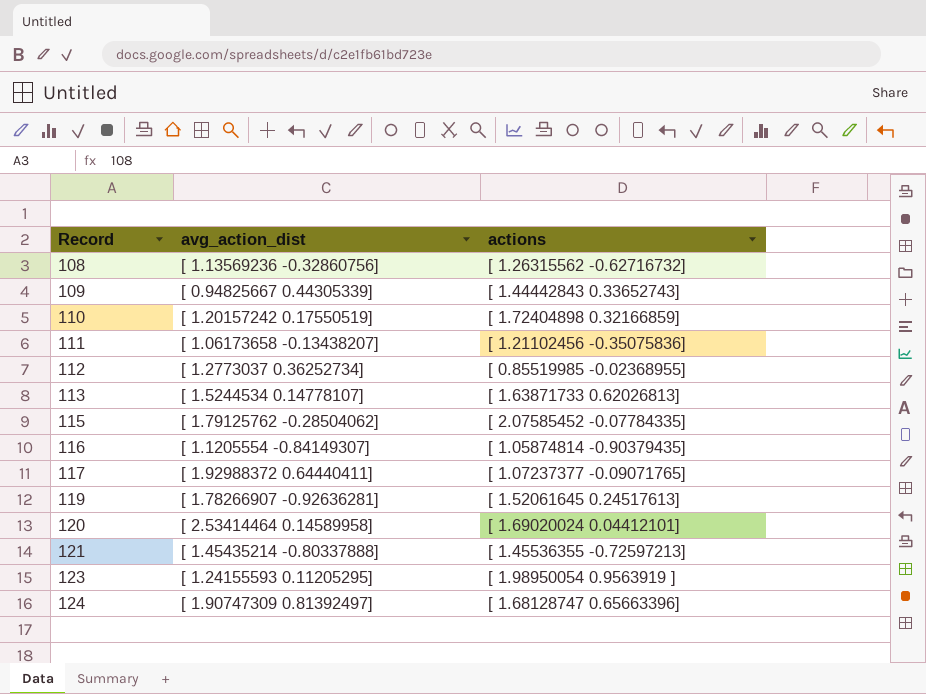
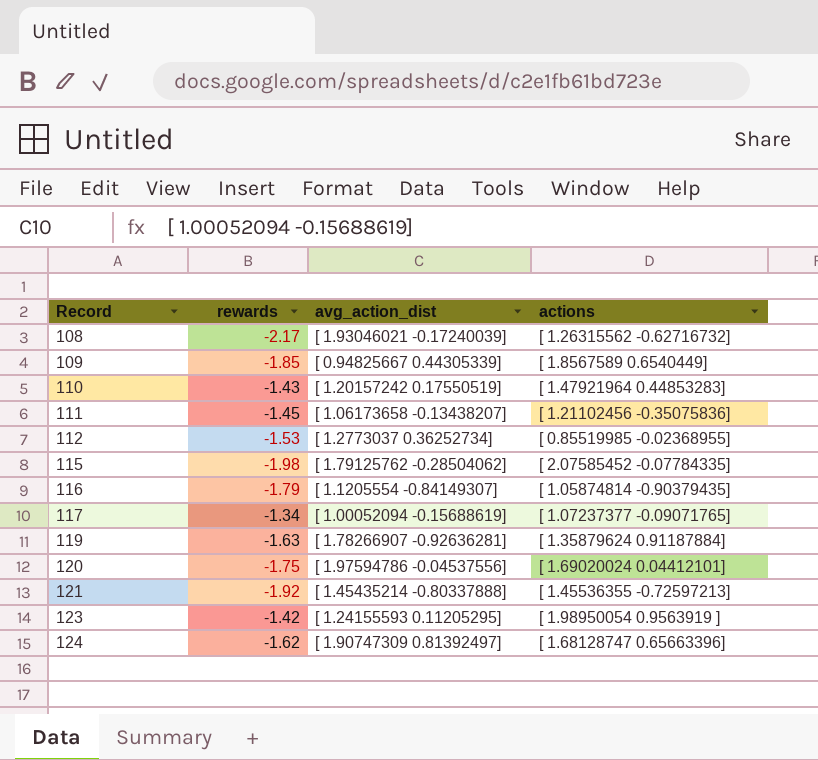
column rewards | position: none -> 2
row 113: [ 1.5244534 0.14778107] | [ 1.63871733 0.62026813] -> none
108 | avg_action_dist: [ 1.13569236 -0.32860756] -> [ 1.93046021 -0.17240039]
109 | actions: [ 1.44442843 0.33652743] -> [ 1.8567589 0.6540449]
110 | actions: [ 1.72404898 0.32166859] -> [ 1.47921964 0.44853283]
117 | avg_action_dist: [ 1.92988372 0.64440411] -> [ 1.00052094 -0.15688619]
119 | actions: [ 1.52061645 0.24517613] -> [ 1.35879624 0.91187884]
120 | avg_action_dist: [ 2.53414464 0.14589958] -> [ 1.97594786 -0.04537556]

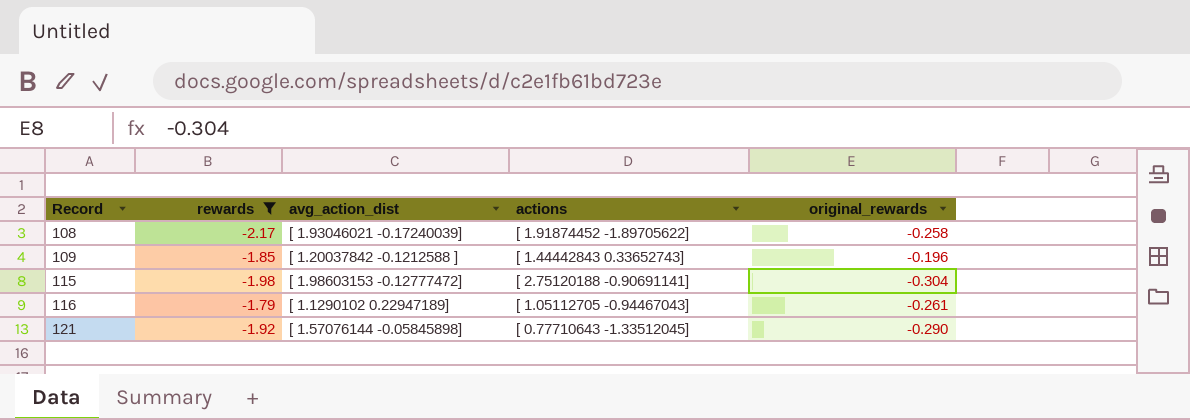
filter: none -> rewards <= -1.79
column original_rewards | position: none -> 5
108 | actions: [ 1.26315562 -0.62716732] -> [ 1.91874452 -1.89705622]
109 | avg_action_dist: [ 0.94825667 0.44305339] -> [ 1.20037842 -0.1212588 ]
109 | actions: [ 1.8567589 0.6540449] -> [ 1.44442843 0.33652743]
115 | avg_action_dist: [ 1.79125762 -0.28504062] -> [ 1.98603153 -0.12777472]
115 | actions: [ 2.07585452 -0.07784335] -> [ 2.75120188 -0.90691141]
116 | avg_action_dist: [ 1.1205554 -0.84149307] -> [ 1.1290102 0.22947189]
116 | actions: [ 1.05874814 -0.90379435] -> [ 1.05112705 -0.94467043]
121 | avg_action_dist: [ 1.45435214 -0.80337888] -> [ 1.57076144 -0.05845898]
121 | actions: [ 1.45536355 -0.72597213] -> [ 0.77710643 -1.33512045]

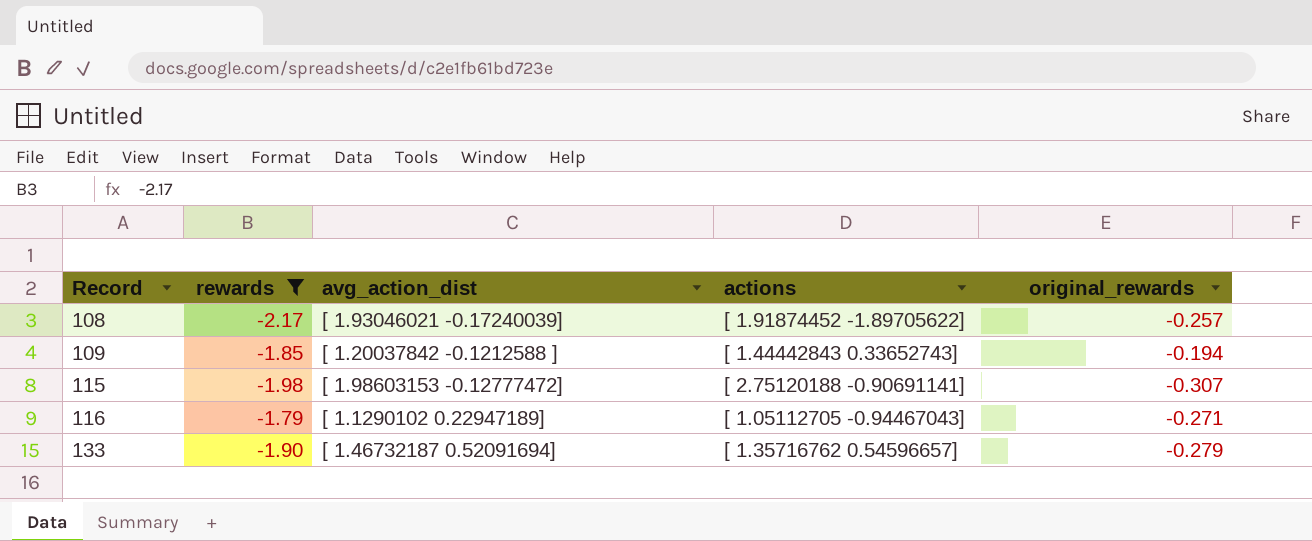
row 121: -1.92 | [ 1.57076144 -0.05845898] | [ 0.77710643 -1.33512045] | -0.290 -> none
108 | original_rewards: -0.258 -> -0.257
109 | original_rewards: -0.196 -> -0.194
115 | original_rewards: -0.304 -> -0.307
116 | original_rewards: -0.261 -> -0.271
row 133: none -> -1.90 | [ 1.46732187 0.52091694] | [ 1.35716762 0.54596657] | -0.279

